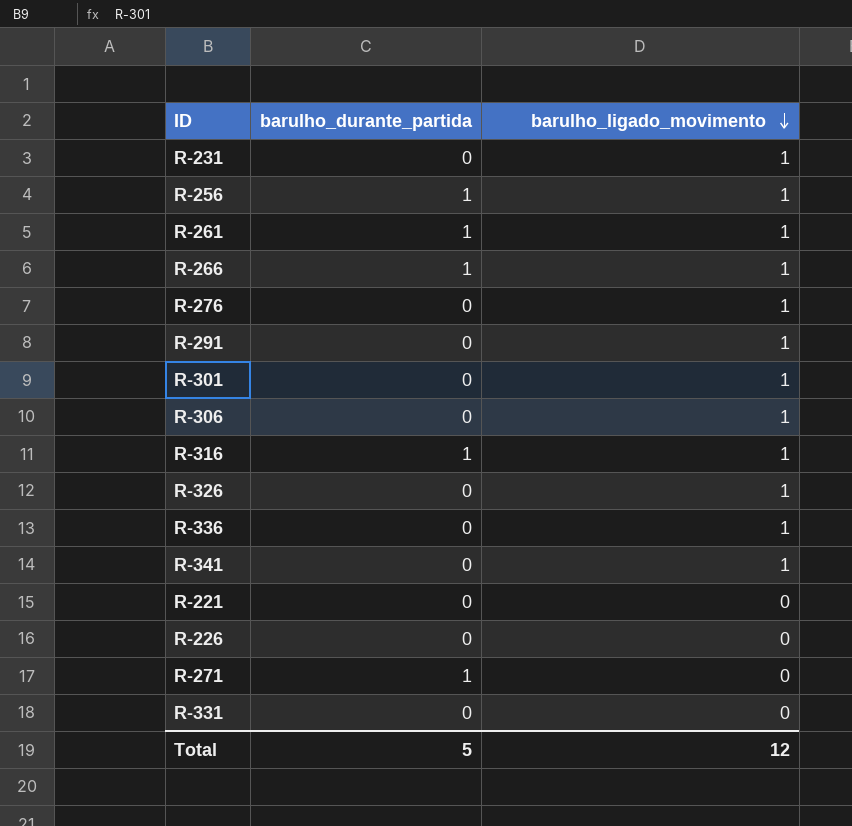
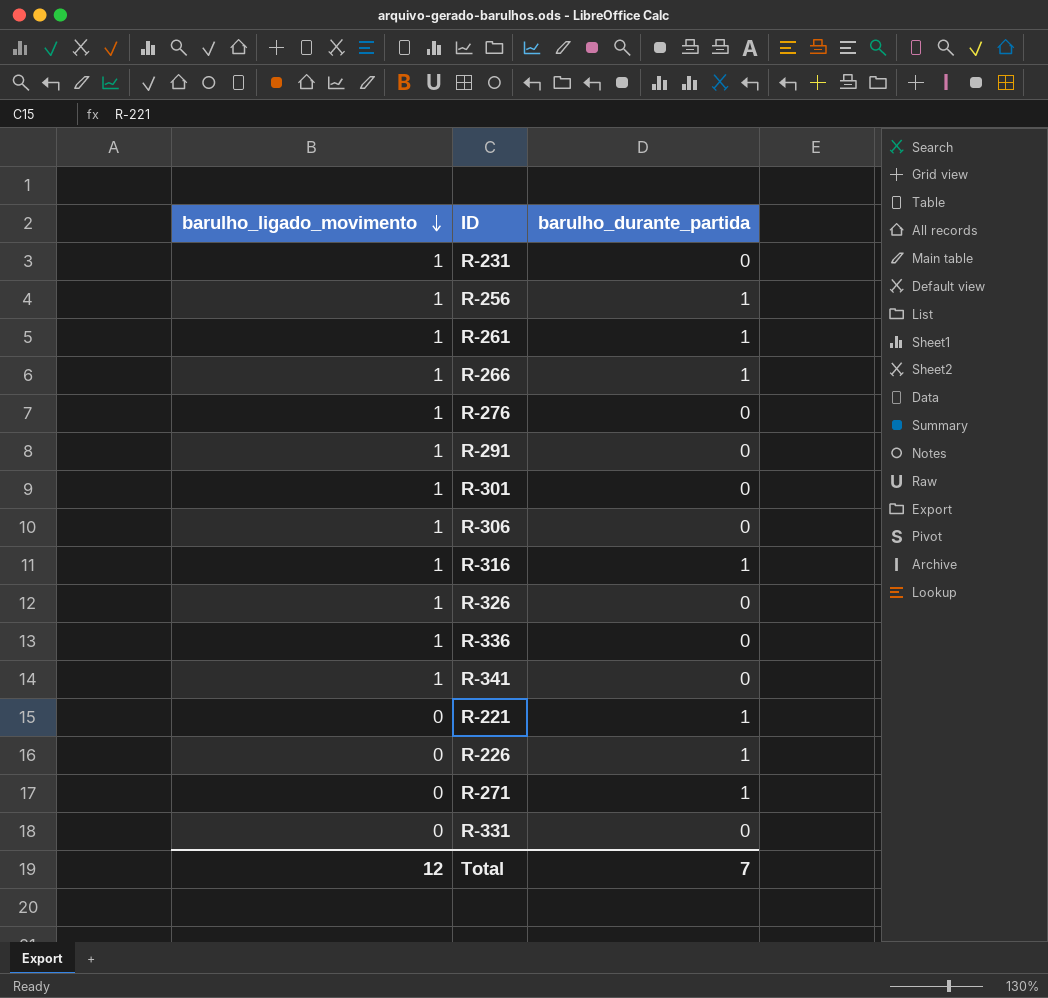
column barulho_ligado_movimento | position: 3 -> 1
R-221 | barulho_durante_partida: 0 -> 1
R-226 | barulho_durante_partida: 0 -> 1
Total | barulho_durante_partida: 5 -> 7

